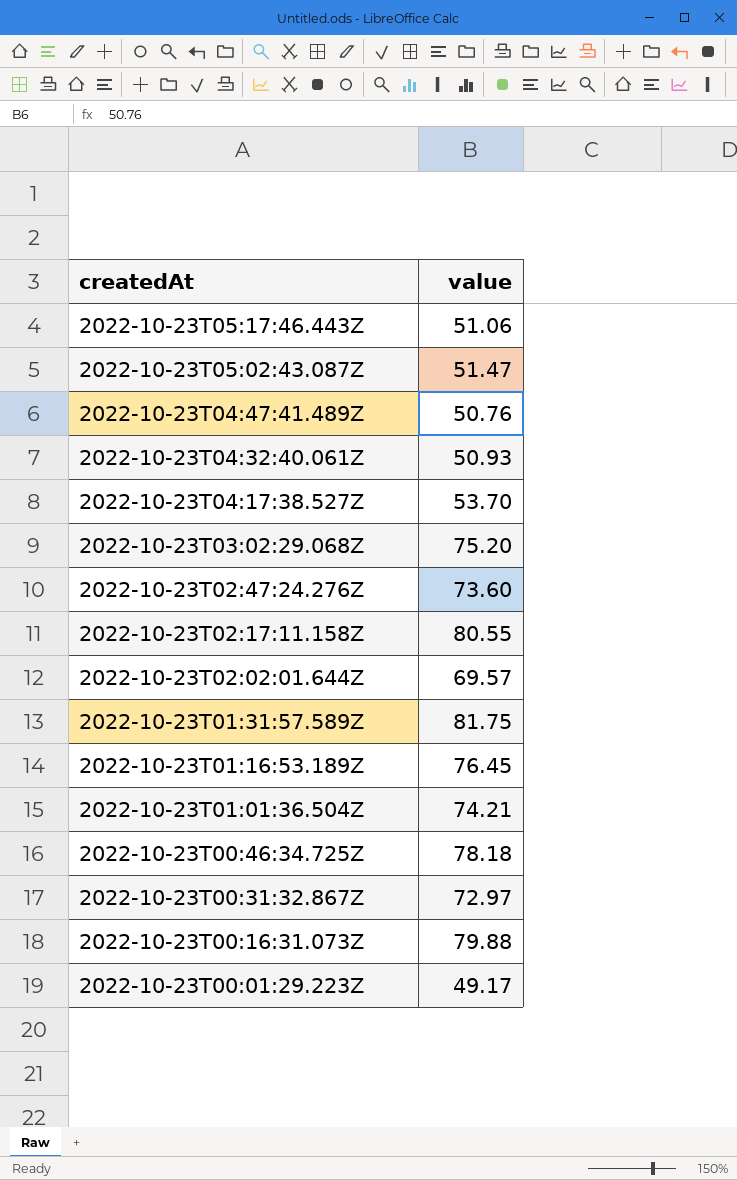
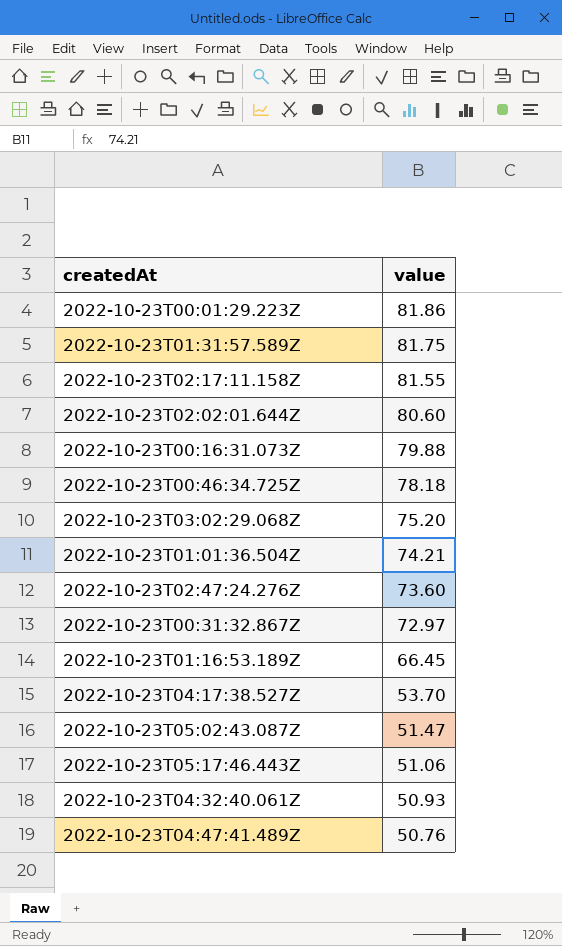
row order: createdAt descending -> value descending
2022-10-23T00:01:29.223Z | value: 49.17 -> 81.86
2022-10-23T02:17:11.158Z | value: 80.55 -> 81.55
2022-10-23T02:02:01.644Z | value: 69.57 -> 80.60
2022-10-23T01:16:53.189Z | value: 76.45 -> 66.45

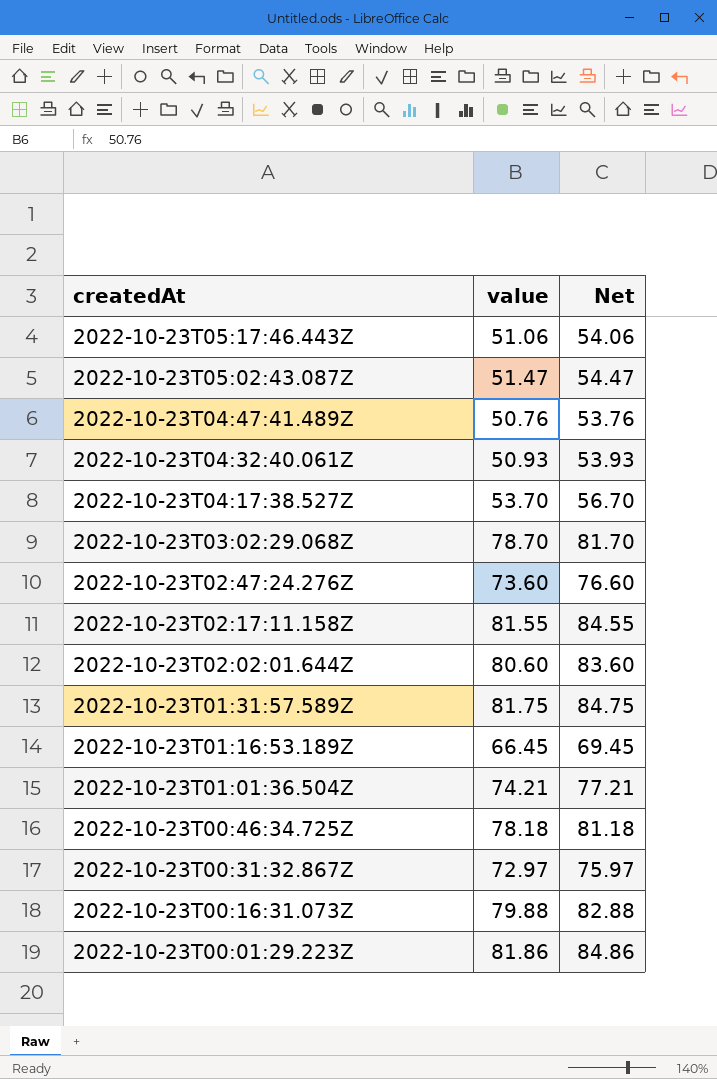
row order: value descending -> createdAt descending
column Net | formula: none -> [value] + 3
2022-10-23T03:02:29.068Z | value: 75.20 -> 78.70

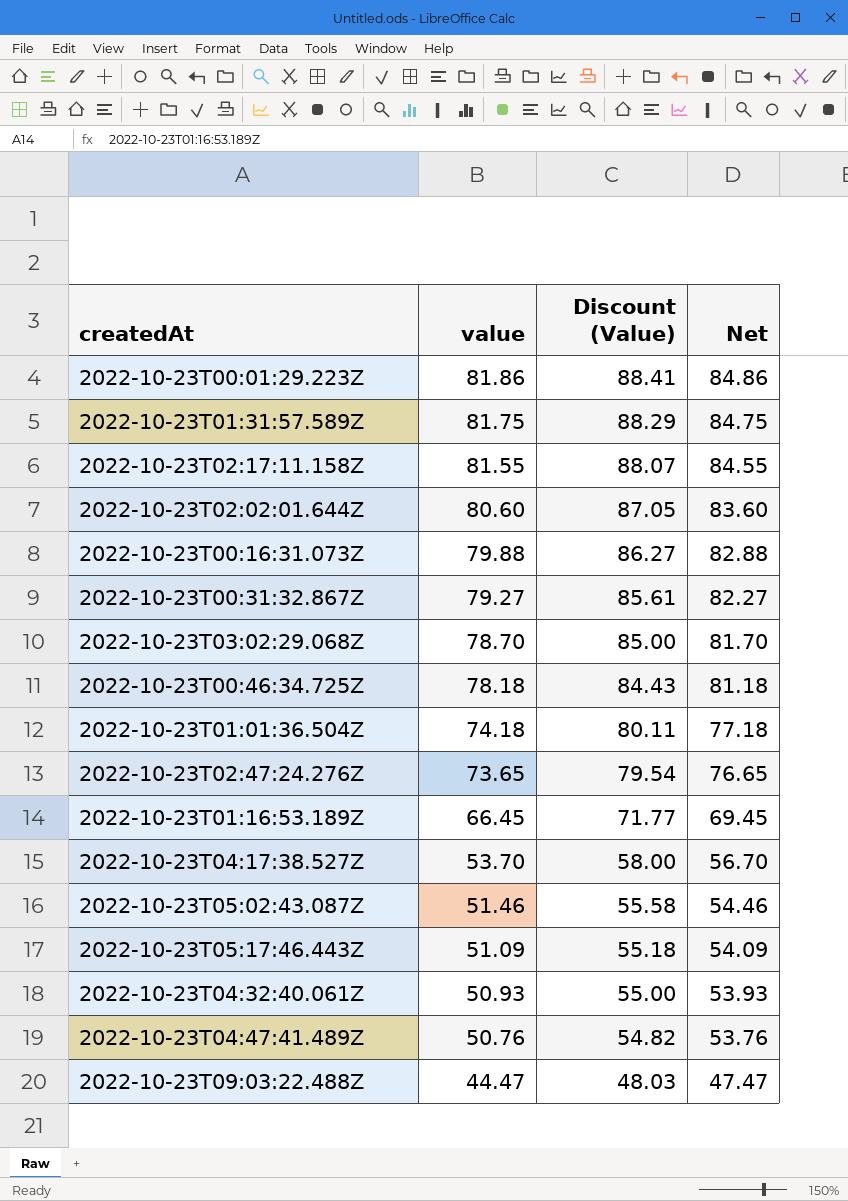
row order: createdAt descending -> value descending
column Discount (Value) | formula: none -> [value] * 1.08
2022-10-23T00:31:32.867Z | value: 72.97 -> 79.27
2022-10-23T00:31:32.867Z | Net: 75.97 -> 82.27
2022-10-23T01:01:36.504Z | value: 74.21 -> 74.18
2022-10-23T01:01:36.504Z | Net: 77.21 -> 77.18
2022-10-23T02:47:24.276Z | value: 73.60 -> 73.65
2022-10-23T02:47:24.276Z | Net: 76.60 -> 76.65
2022-10-23T05:02:43.087Z | value: 51.47 -> 51.46
2022-10-23T05:02:43.087Z | Net: 54.47 -> 54.46
2022-10-23T05:17:46.443Z | value: 51.06 -> 51.09
2022-10-23T05:17:46.443Z | Net: 54.06 -> 54.09
row 2022-10-23T09:03:22.488Z: none -> 44.47 | 48.03 | 47.47

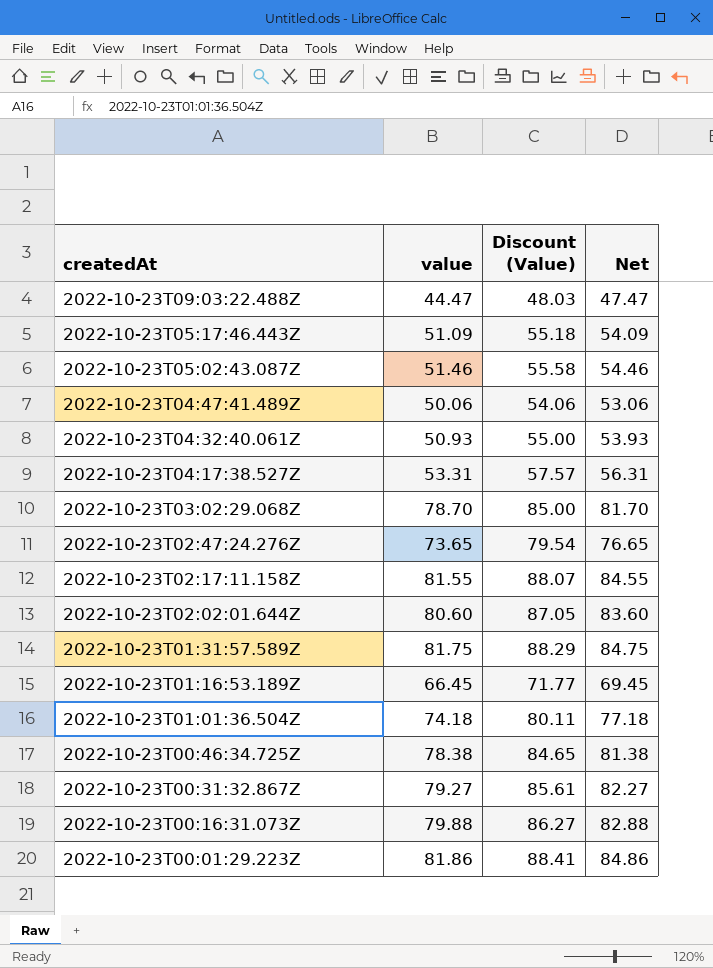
row order: value descending -> createdAt descending
2022-10-23T04:47:41.489Z | value: 50.76 -> 50.06
2022-10-23T04:47:41.489Z | Discount (Value): 54.82 -> 54.06
2022-10-23T04:47:41.489Z | Net: 53.76 -> 53.06
2022-10-23T04:17:38.527Z | value: 53.70 -> 53.31
2022-10-23T04:17:38.527Z | Discount (Value): 58.00 -> 57.57
2022-10-23T04:17:38.527Z | Net: 56.70 -> 56.31
2022-10-23T00:46:34.725Z | value: 78.18 -> 78.38
2022-10-23T00:46:34.725Z | Discount (Value): 84.43 -> 84.65
2022-10-23T00:46:34.725Z | Net: 81.18 -> 81.38

